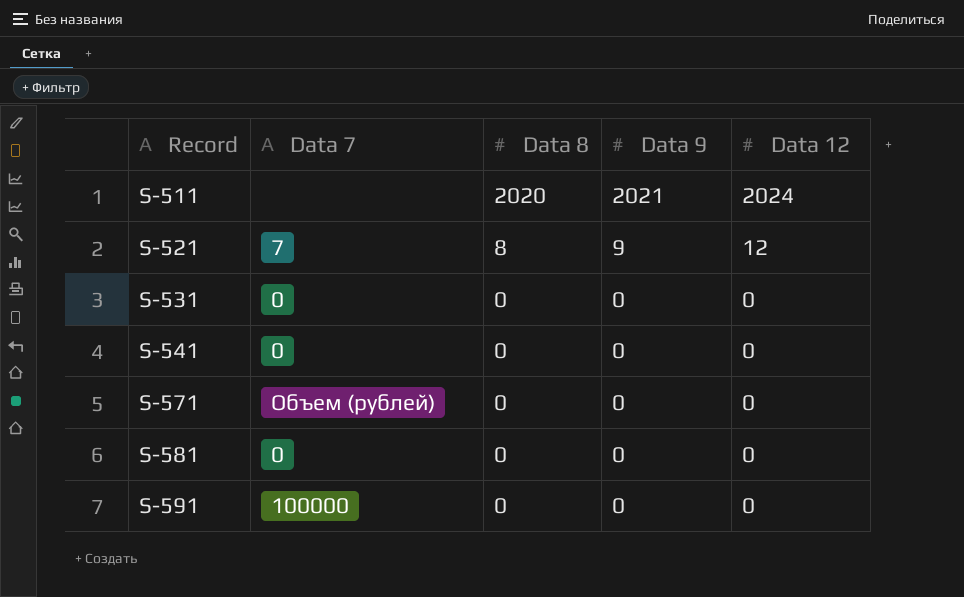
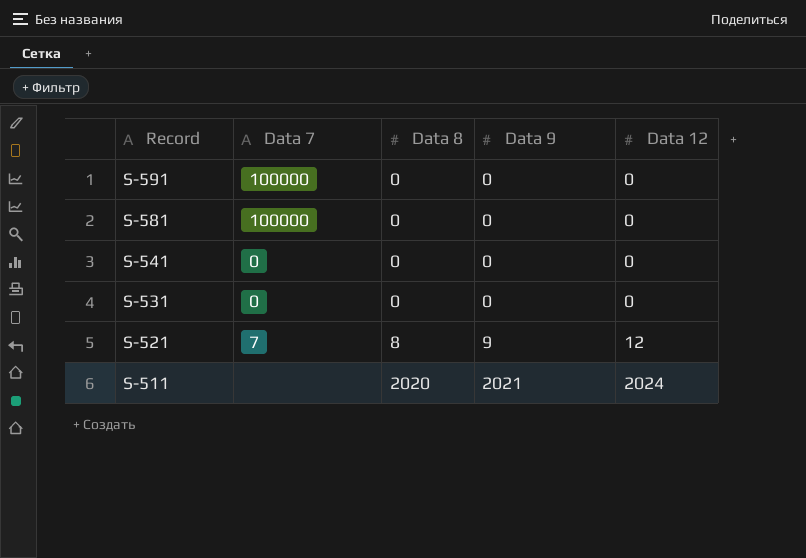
row order: Record ascending -> Record descending
row S-571: Объем (рублей) | 0 | 0 | 0 -> none
S-581 | Data 7: 0 -> 100000

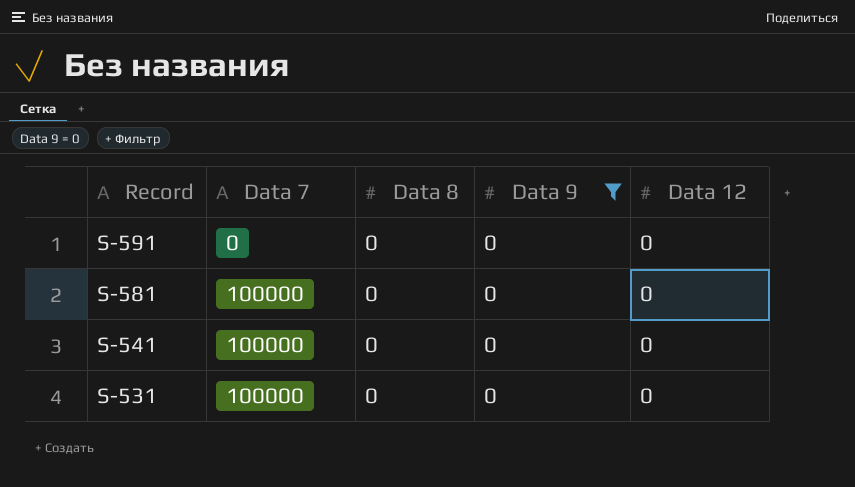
filter: none -> Data 9 = 0
S-591 | Data 7: 100000 -> 0
S-541 | Data 7: 0 -> 100000
S-531 | Data 7: 0 -> 100000

